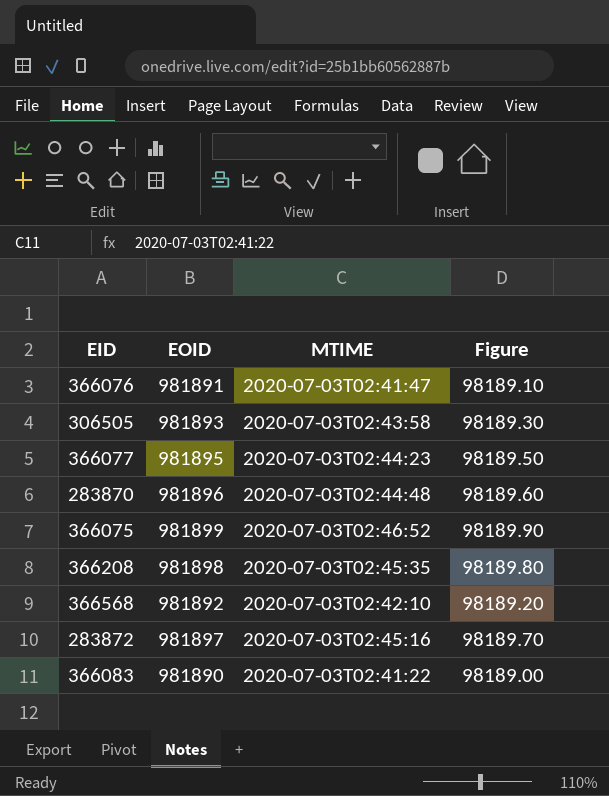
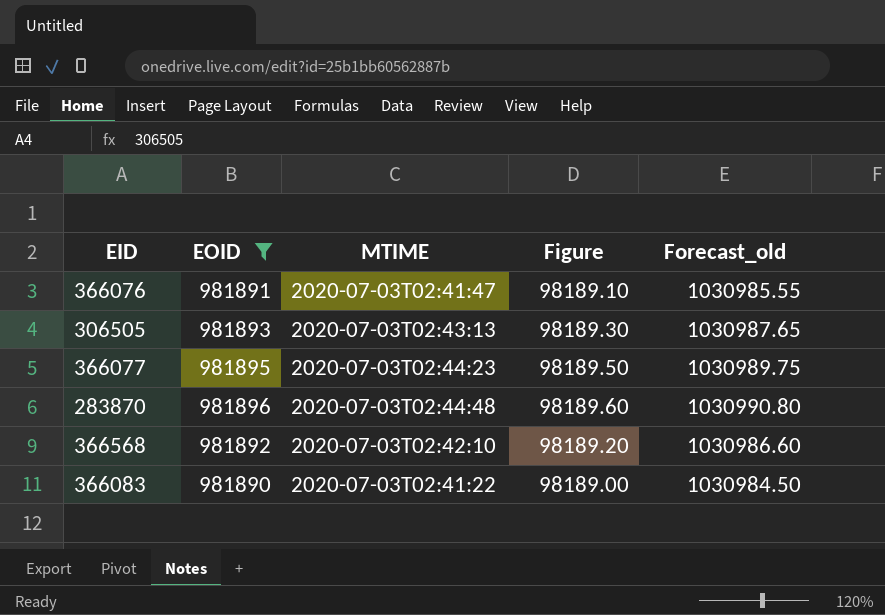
filter: none -> EOID <= 981896
column Forecast_old | formula: none -> [EOID] * 1.05
306505 | MTIME: 2020-07-03T02:43:58 -> 2020-07-03T02:43:13

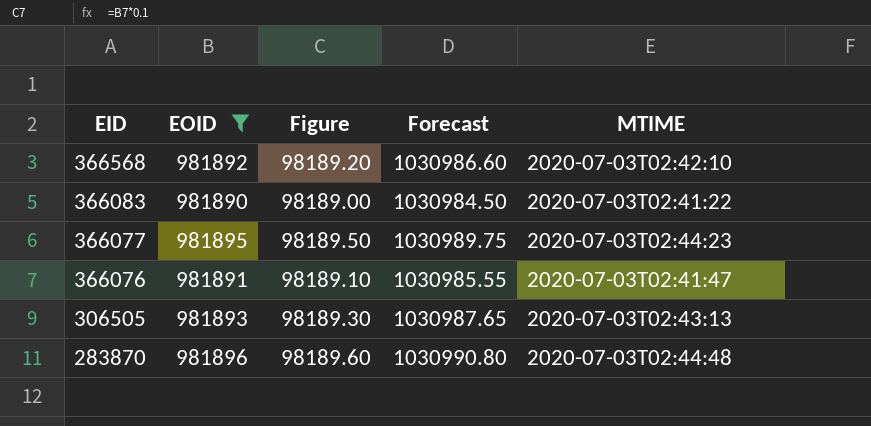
row order: none -> EID descending
column name: Forecast_old -> Forecast
column MTIME | position: 3 -> 5

